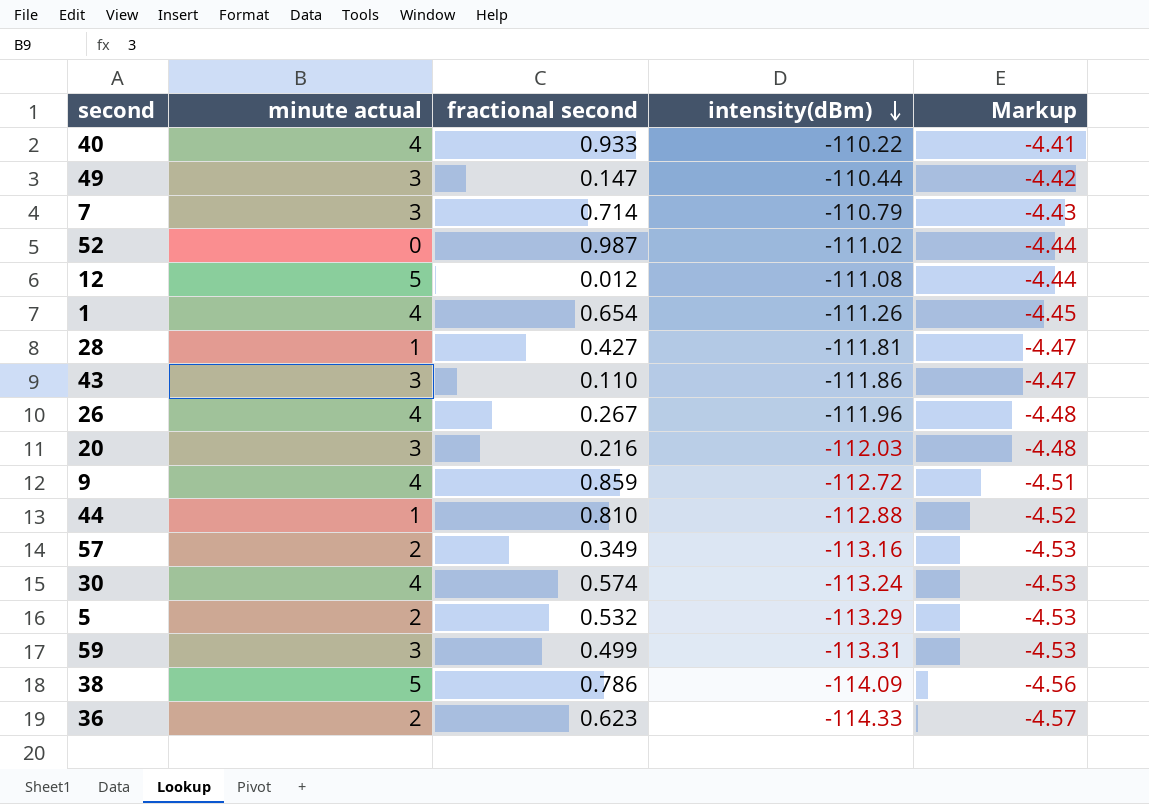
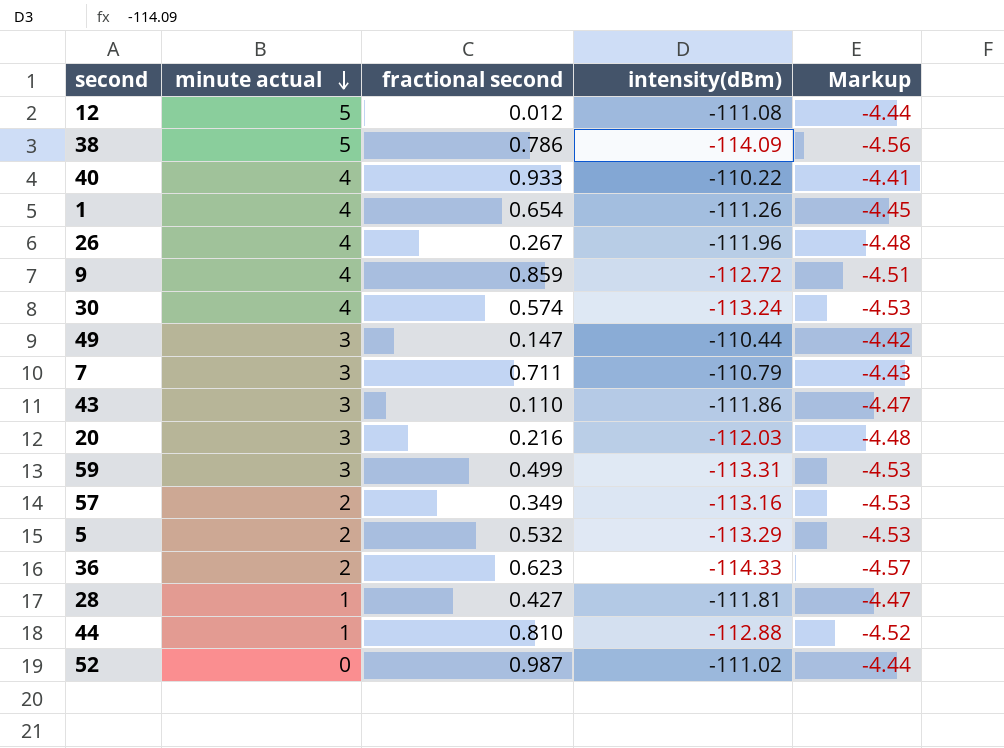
row order: intensity(dBm) descending -> minute actual descending
7 | fractional second: 0.714 -> 0.711

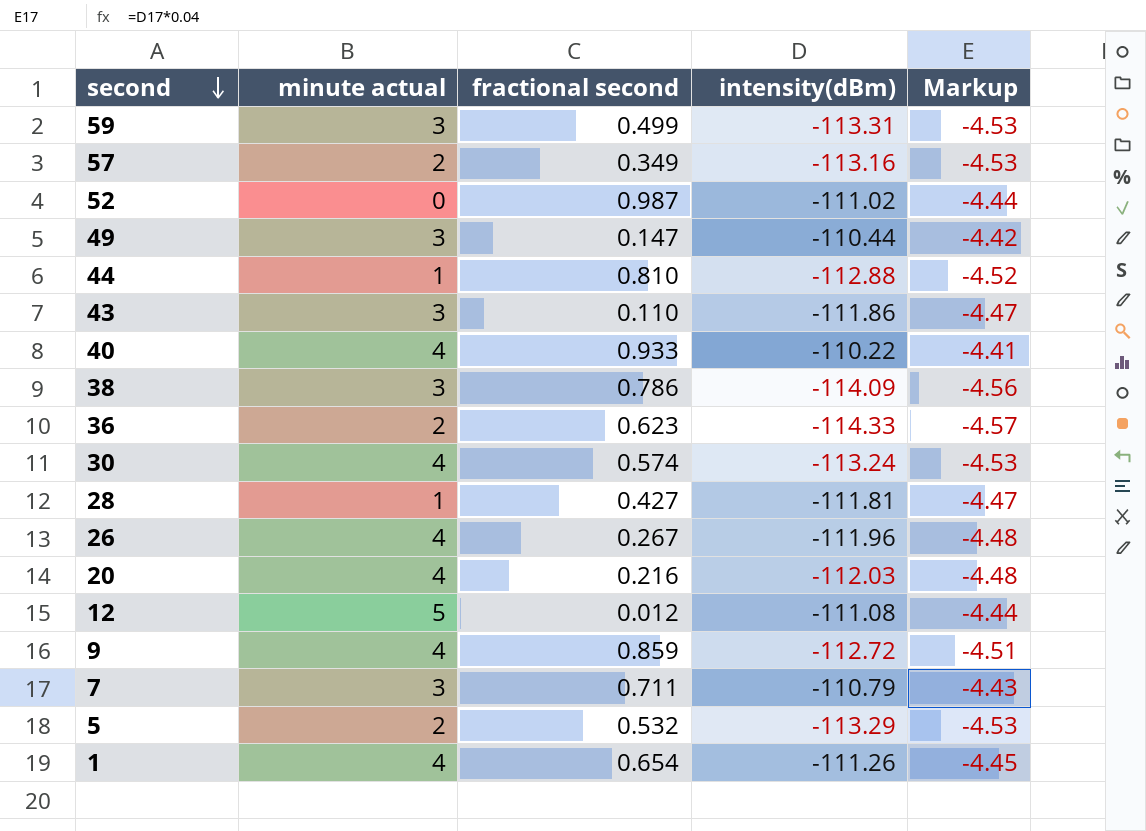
row order: minute actual descending -> second descending
38 | minute actual: 5 -> 3
20 | minute actual: 3 -> 4

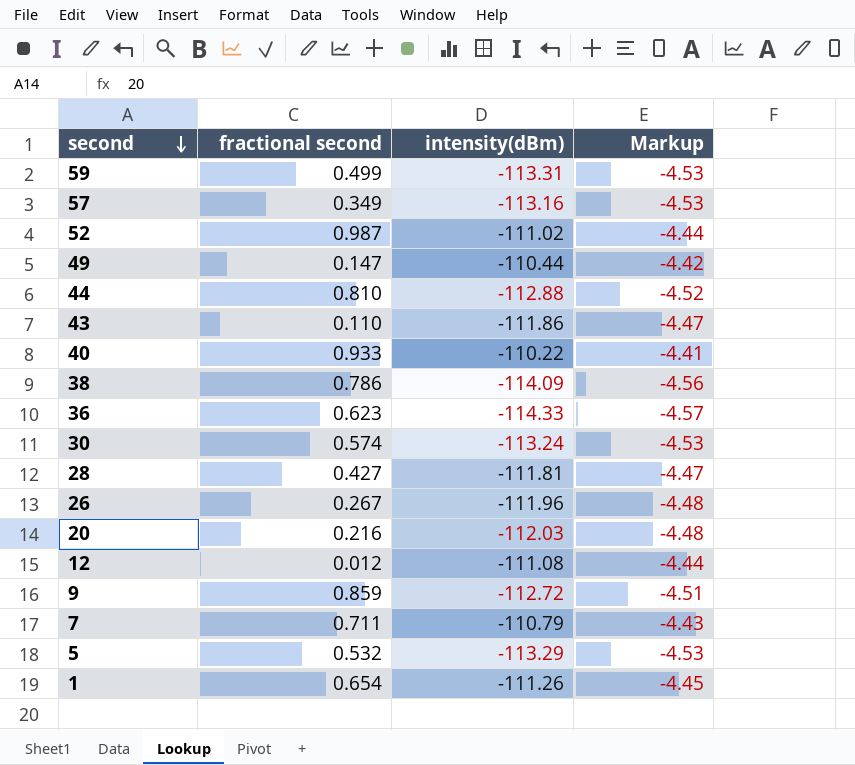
column minute actual | position: 2 -> none

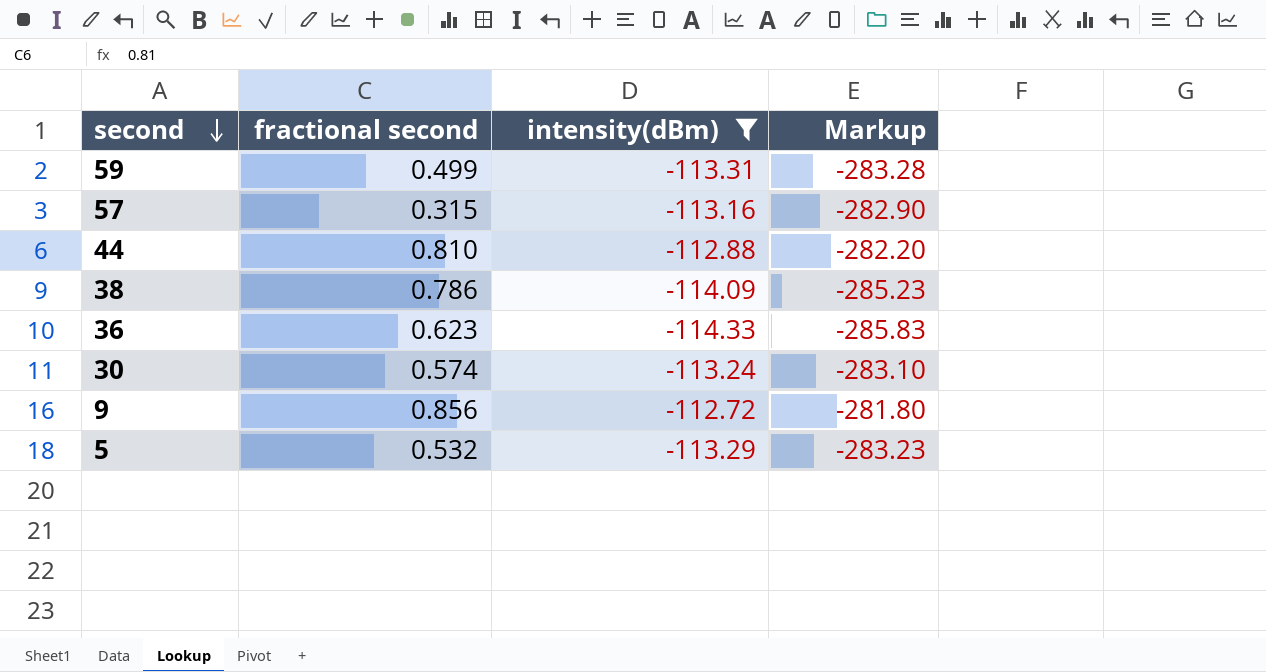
filter: none -> intensity(dBm) <= -112.72
column Markup | formula: [intensity(dBm)] * 0.04 -> [intensity(dBm)] * 2.5
57 | fractional second: 0.349 -> 0.315
9 | fractional second: 0.859 -> 0.856

